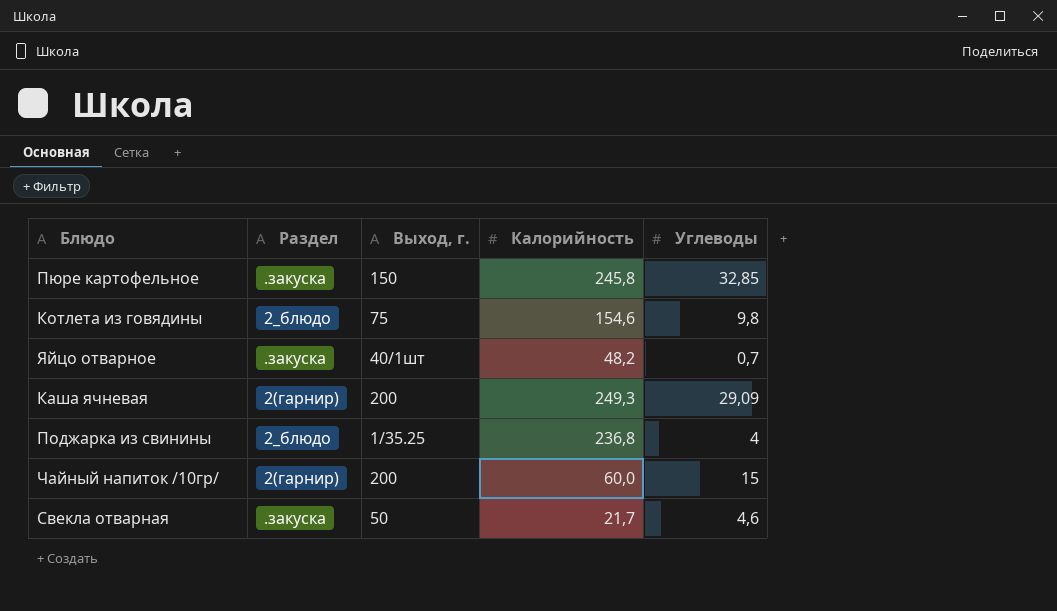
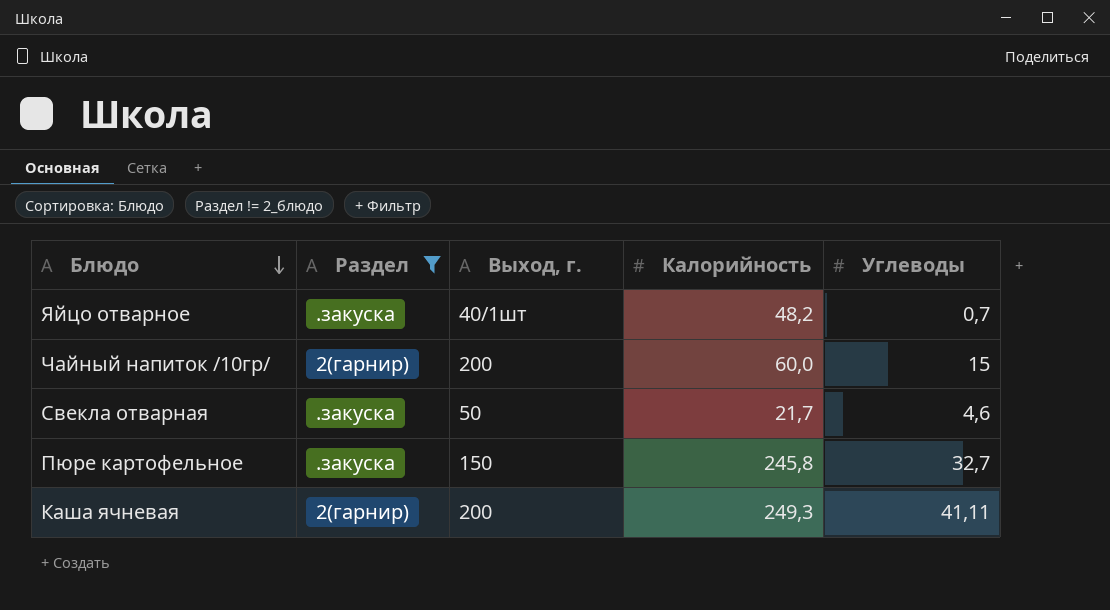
filter: none -> Раздел != 2_блюдо
row order: none -> Блюдо descending
Пюре картофельное | Углеводы: 32,85 -> 32,7
Каша ячневая | Углеводы: 29,09 -> 41,11

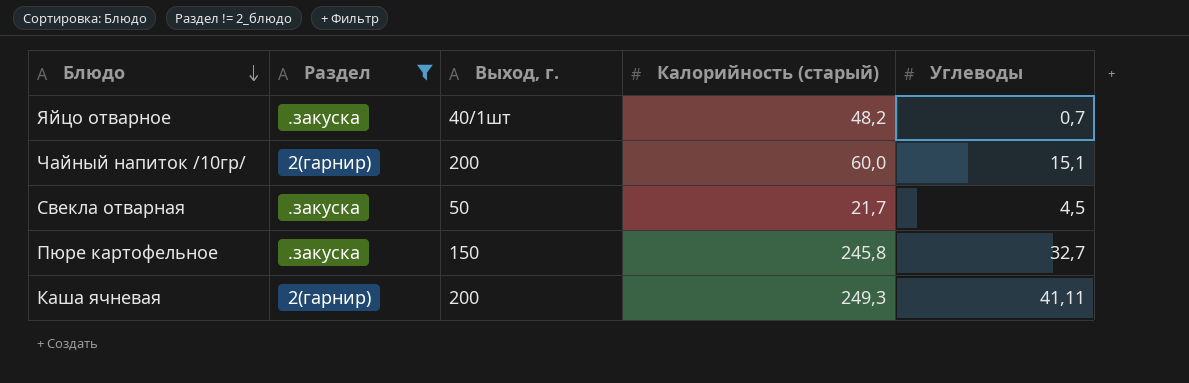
column name: Калорийность -> Калорийность (старый)
Чайный напиток /10гр/ | Углеводы: 15 -> 15,1
Свекла отварная | Углеводы: 4,6 -> 4,5

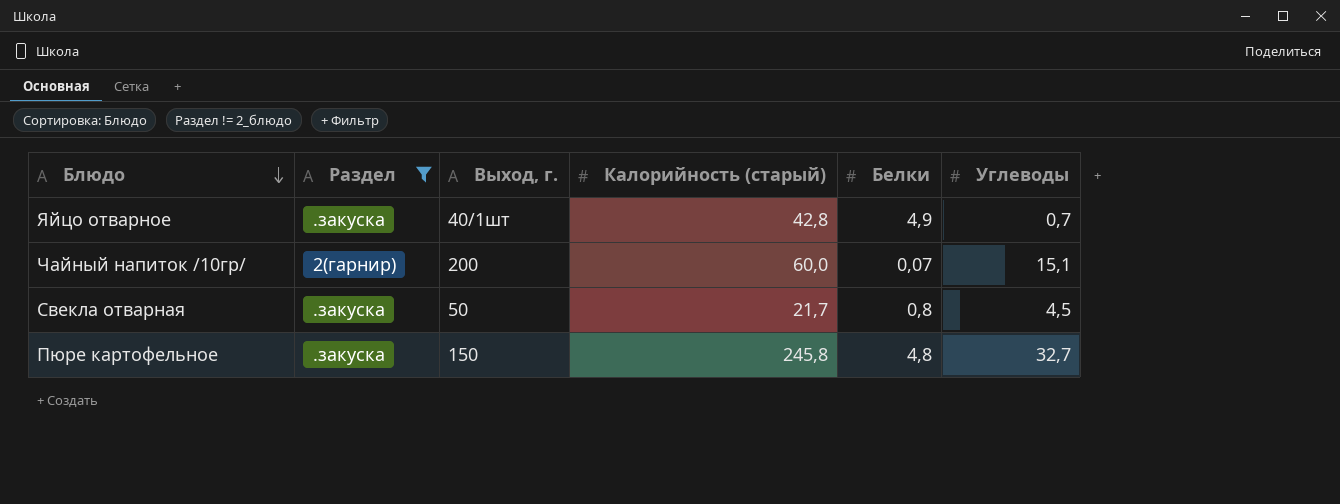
column Белки | position: none -> 5
row Каша ячневая: 2(гарнир) | 200 | 249,3 | 41,11 -> none
Яйцо отварное | Калорийность (старый): 48,2 -> 42,8

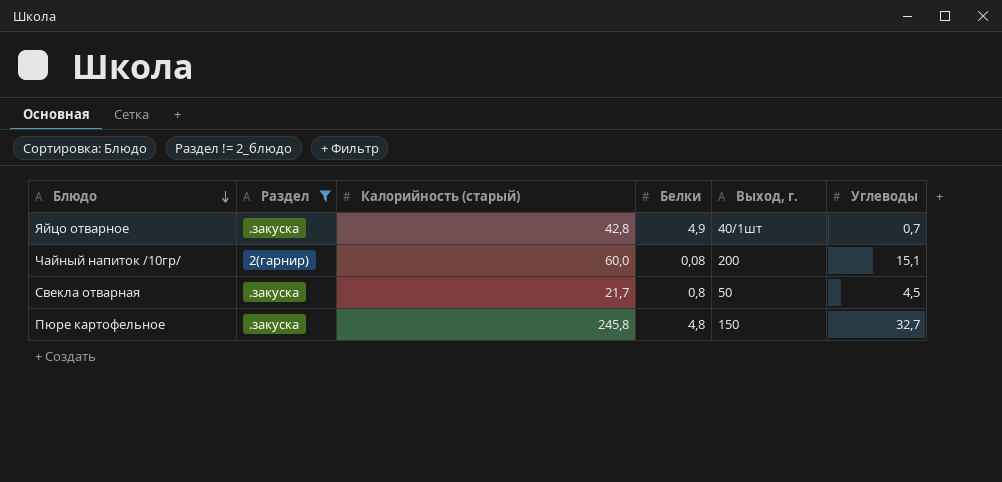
column Выход, г. | position: 3 -> 5
Чайный напиток /10гр/ | Белки: 0,07 -> 0,08

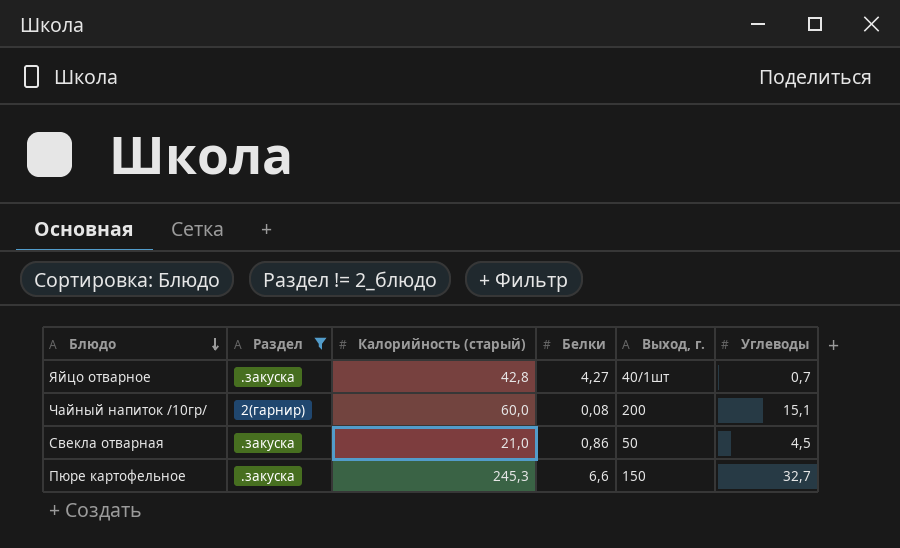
Яйцо отварное | Белки: 4,9 -> 4,27
Свекла отварная | Калорийность (старый): 21,7 -> 21,0
Свекла отварная | Белки: 0,8 -> 0,86
Пюре картофельное | Калорийность (старый): 245,8 -> 245,3
Пюре картофельное | Белки: 4,8 -> 6,6

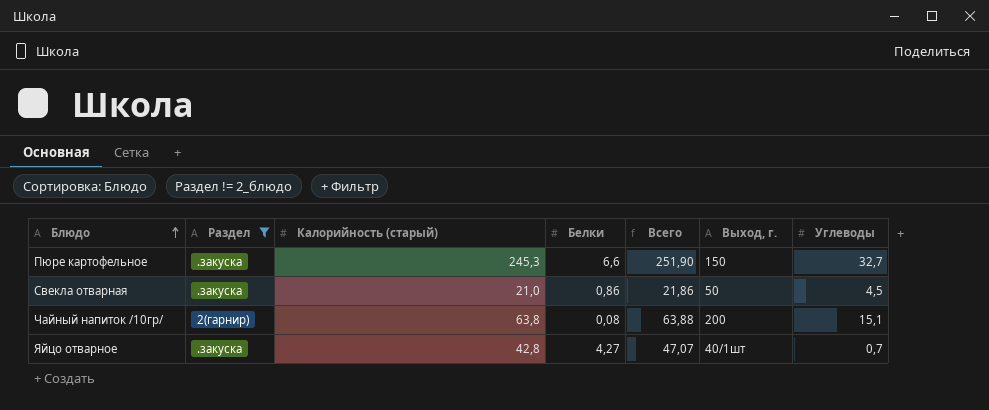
row order: Блюдо descending -> Блюдо ascending
column Всего | formula: none -> [Калорийность (старый)] + [Белки]
Чайный напиток /10гр/ | Калорийность (старый): 60,0 -> 63,8

